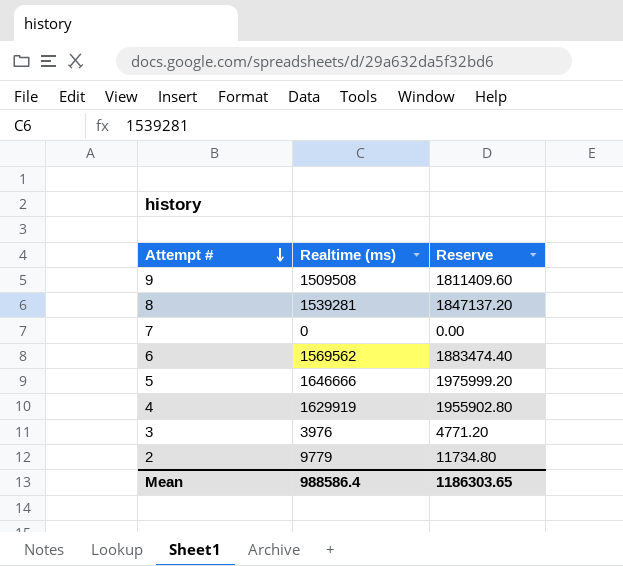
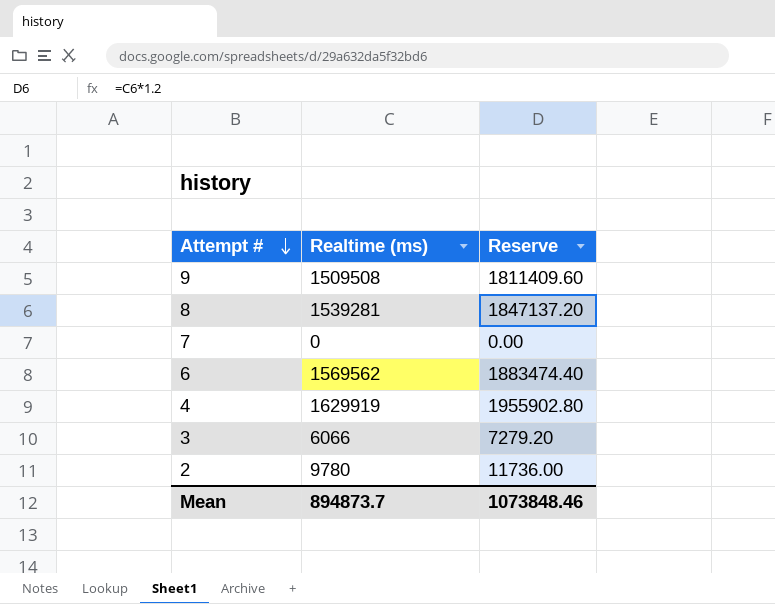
row 5: 1646666 | 1975999.20 -> none
3 | Realtime (ms): 3976 -> 6066
3 | Reserve: 4771.20 -> 7279.20
2 | Realtime (ms): 9779 -> 9780
2 | Reserve: 11734.80 -> 11736.00
Mean | Realtime (ms): 988586.4 -> 894873.7
Mean | Reserve: 1186303.65 -> 1073848.46

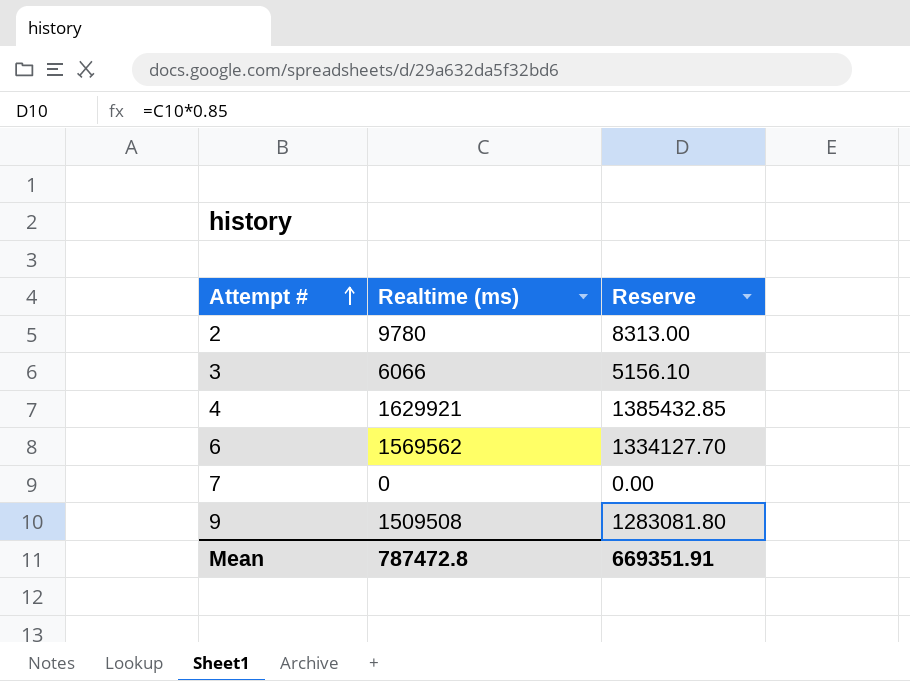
row order: Attempt # descending -> Attempt # ascending
column Reserve | formula: [Realtime (ms)] * 1.2 -> [Realtime (ms)] * 0.85
row 8: 1539281 | 1847137.20 -> none
4 | Realtime (ms): 1629919 -> 1629921
Mean | Realtime (ms): 894873.7 -> 787472.8
Mean | Reserve: 1073848.46 -> 669351.91

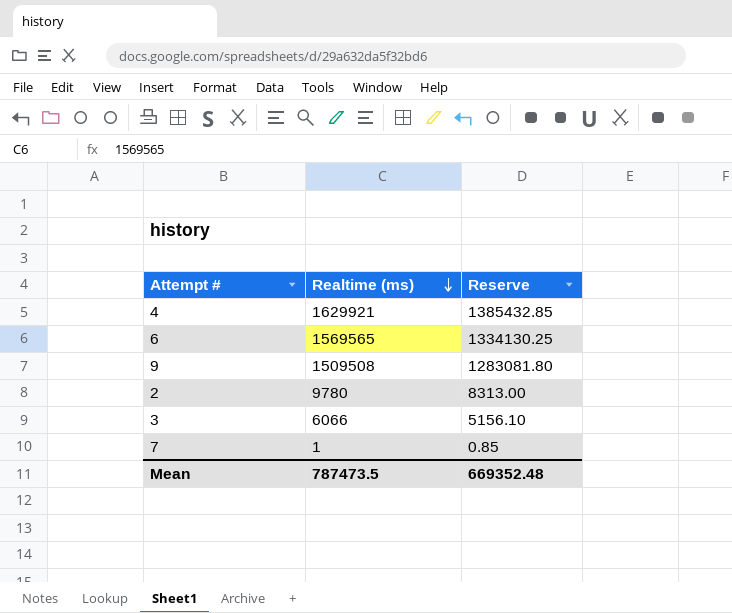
row order: Attempt # ascending -> Realtime (ms) descending
6 | Realtime (ms): 1569562 -> 1569565
6 | Reserve: 1334127.70 -> 1334130.25
7 | Realtime (ms): 0 -> 1
7 | Reserve: 0.00 -> 0.85
Mean | Realtime (ms): 787472.8 -> 787473.5
Mean | Reserve: 669351.91 -> 669352.48

